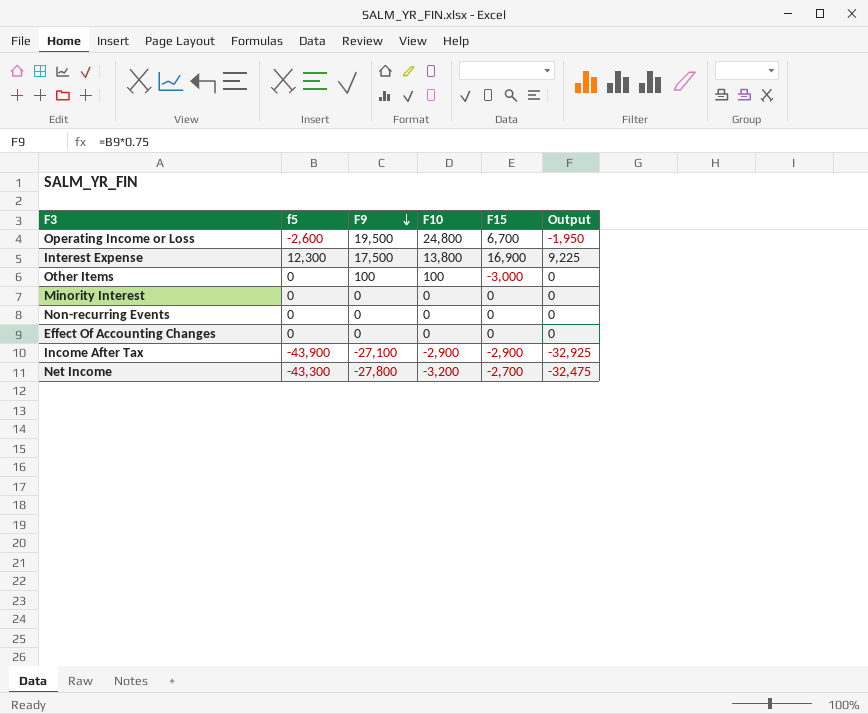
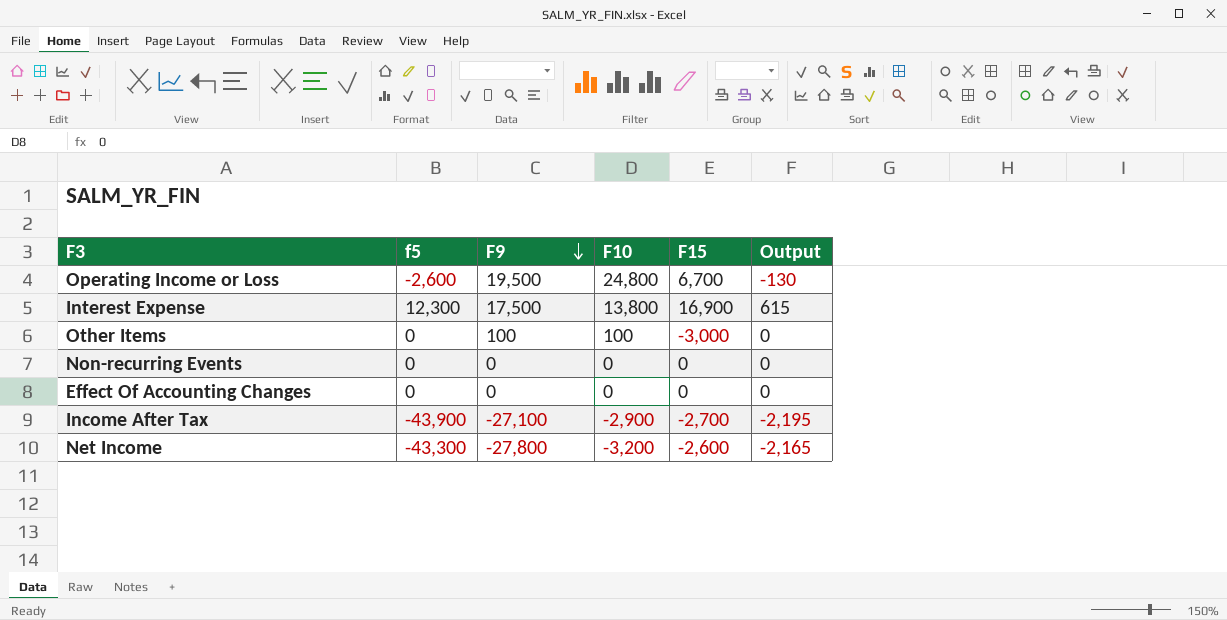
column Output | formula: [f5] * 0.75 -> [f5] * 0.05
row Minority Interest: 0 | 0 | 0 | 0 | 0 -> none
Income After Tax | F15: -2,900 -> -2,700
Net Income | F15: -2,700 -> -2,600

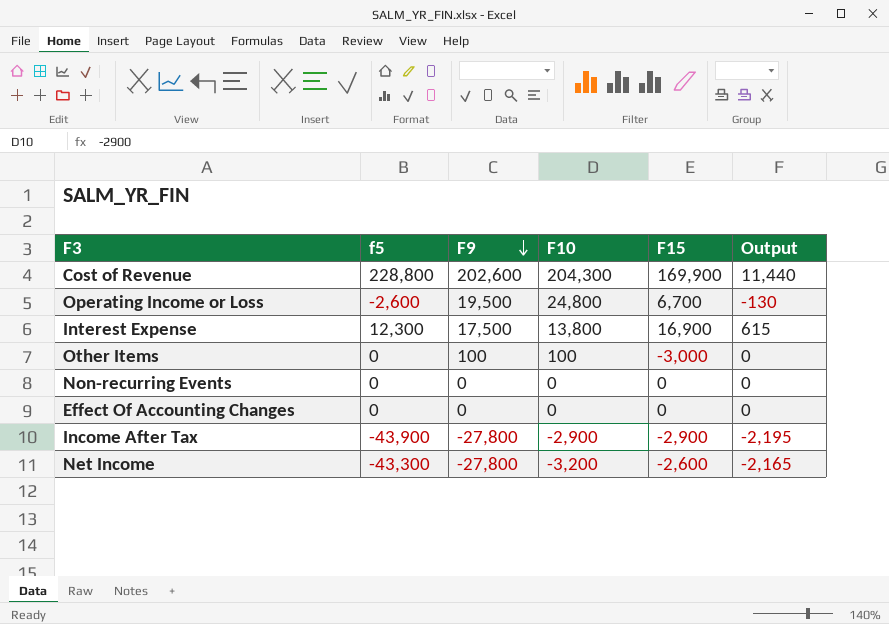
row Cost of Revenue: none -> 228,800 | 202,600 | 204,300 | 169,900 | 11,440
Income After Tax | F9: -27,100 -> -27,800
Income After Tax | F15: -2,700 -> -2,900

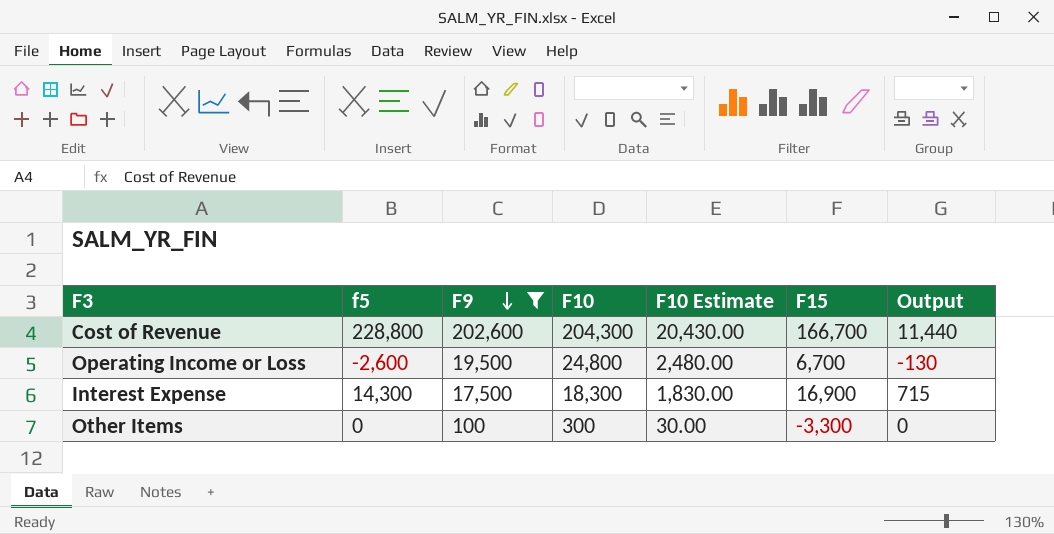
filter: none -> F9 >= 100
column F10 Estimate | formula: none -> [F10] * 0.1
Cost of Revenue | F15: 169,900 -> 166,700
Interest Expense | f5: 12,300 -> 14,300
Interest Expense | F10: 13,800 -> 18,300
Interest Expense | Output: 615 -> 715
Other Items | F10: 100 -> 300
Other Items | F15: -3,000 -> -3,300

